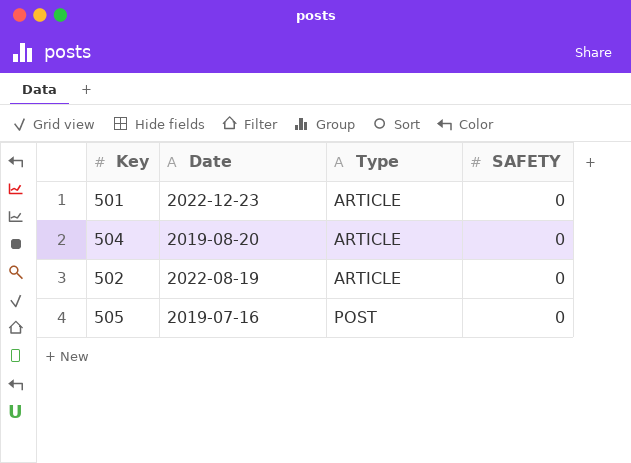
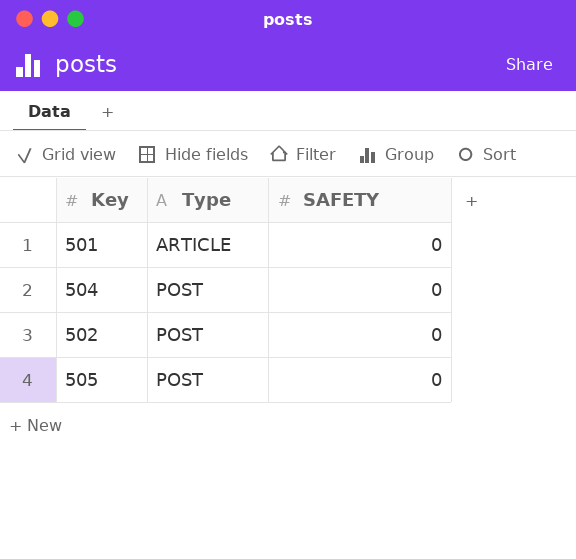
column Date | position: 2 -> none
504 | Type: ARTICLE -> POST
502 | Type: ARTICLE -> POST

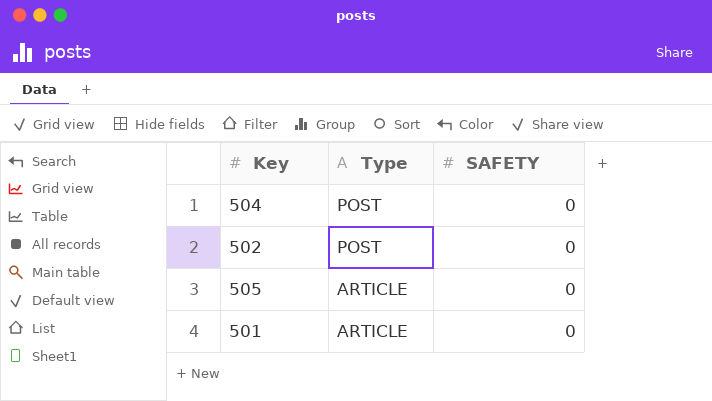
row order: Type ascending -> Type descending
505 | Type: POST -> ARTICLE

